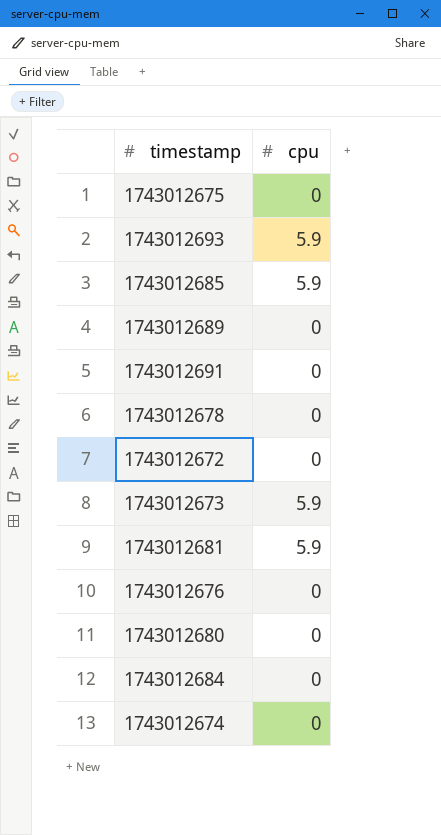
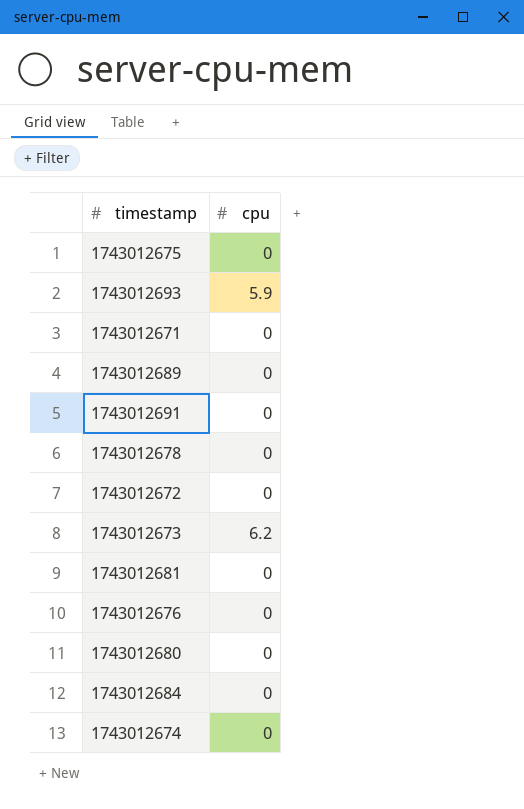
row 1743012685: 5.9 -> none
row 1743012671: none -> 0
1743012673 | cpu: 5.9 -> 6.2
1743012681 | cpu: 5.9 -> 0

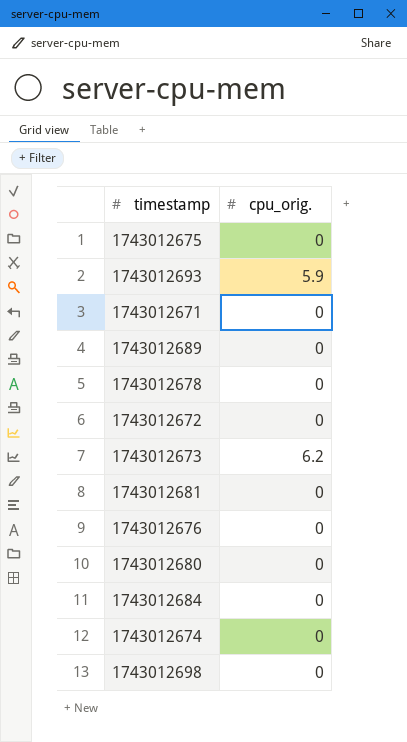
column name: cpu -> cpu_orig.
row 1743012691: 0 -> none
row 1743012698: none -> 0

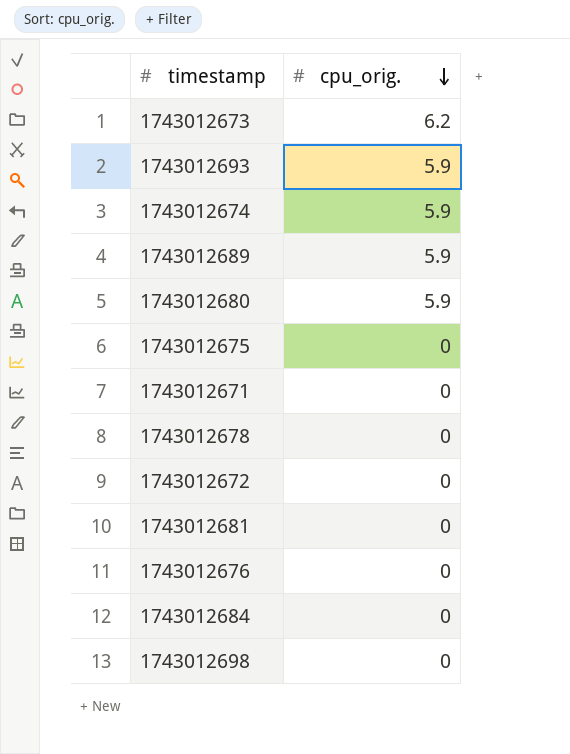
row order: none -> cpu_orig. descending
1743012674 | cpu_orig.: 0 -> 5.9
1743012689 | cpu_orig.: 0 -> 5.9
1743012680 | cpu_orig.: 0 -> 5.9

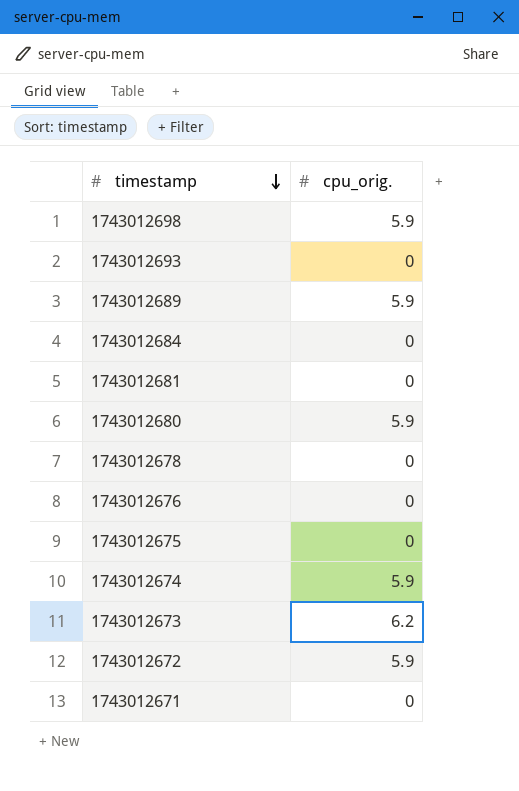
row order: cpu_orig. descending -> timestamp descending
1743012698 | cpu_orig.: 0 -> 5.9
1743012693 | cpu_orig.: 5.9 -> 0
1743012672 | cpu_orig.: 0 -> 5.9

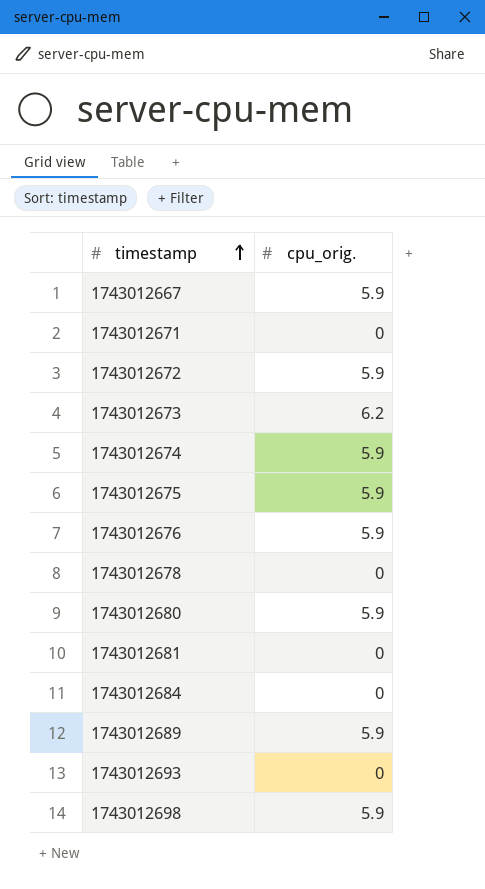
row order: timestamp descending -> timestamp ascending
row 1743012667: none -> 5.9
1743012675 | cpu_orig.: 0 -> 5.9
1743012676 | cpu_orig.: 0 -> 5.9

